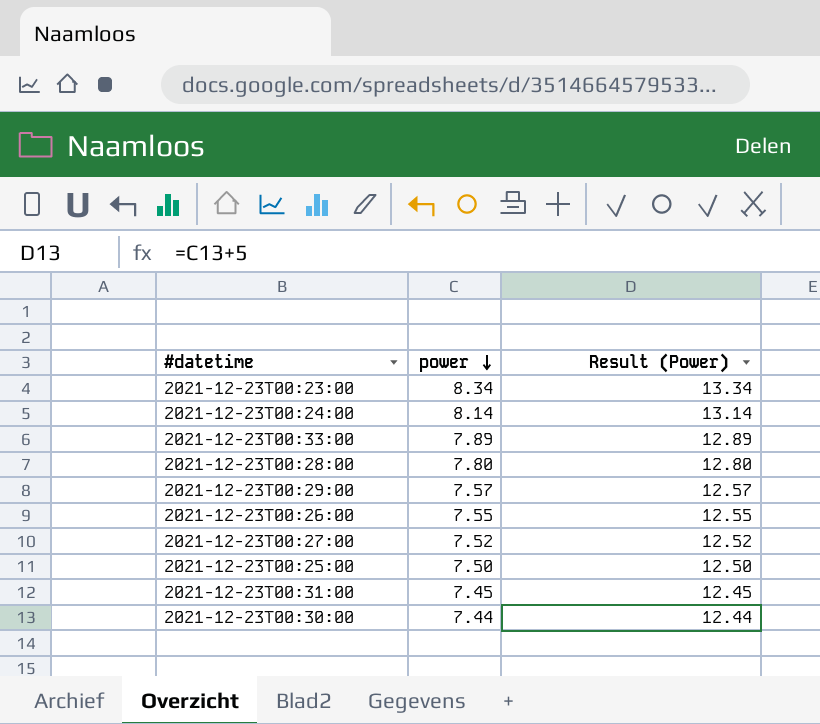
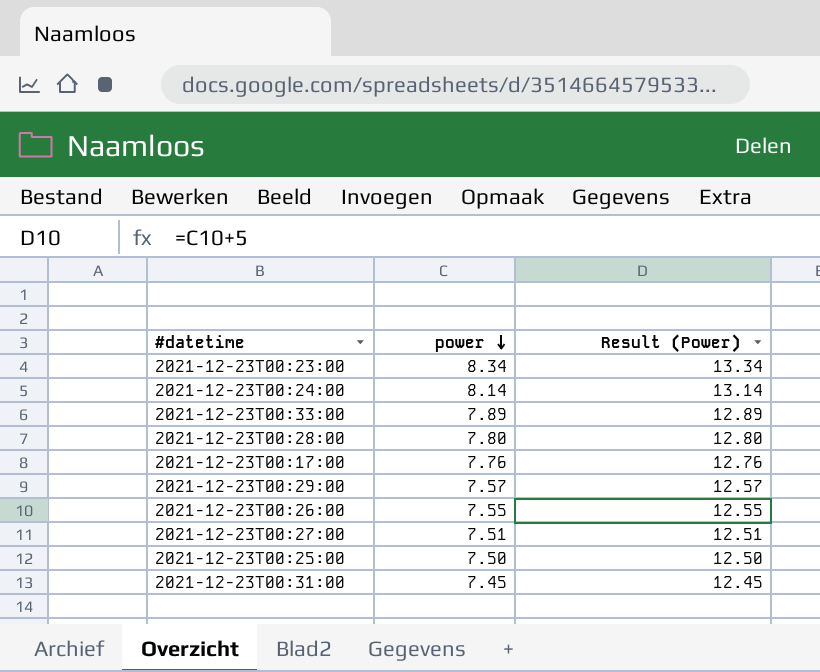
row 2021-12-23T00:30:00: 7.44 | 12.44 -> none
row 2021-12-23T00:17:00: none -> 7.76 | 12.76
2021-12-23T00:27:00 | power: 7.52 -> 7.51
2021-12-23T00:27:00 | Result (Power): 12.52 -> 12.51

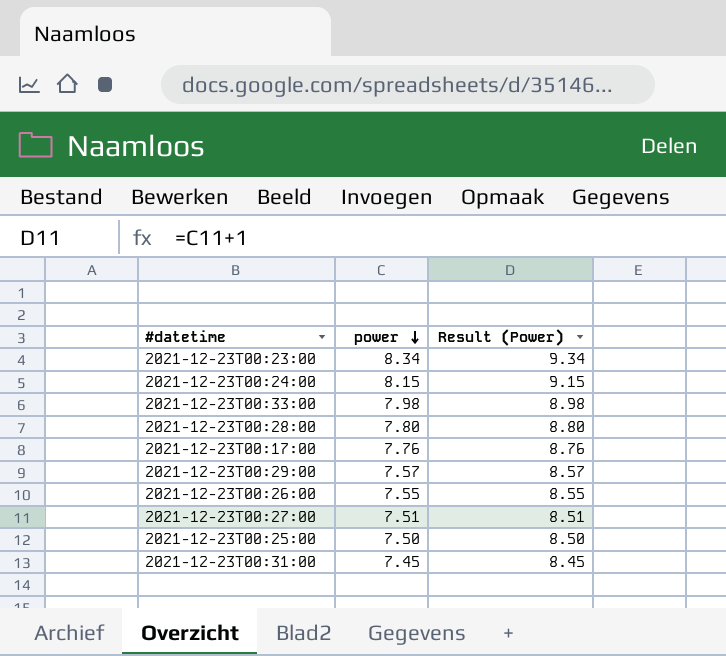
column Result (Power) | formula: [power] + 5 -> [power] + 1
2021-12-23T00:24:00 | power: 8.14 -> 8.15
2021-12-23T00:33:00 | power: 7.89 -> 7.98

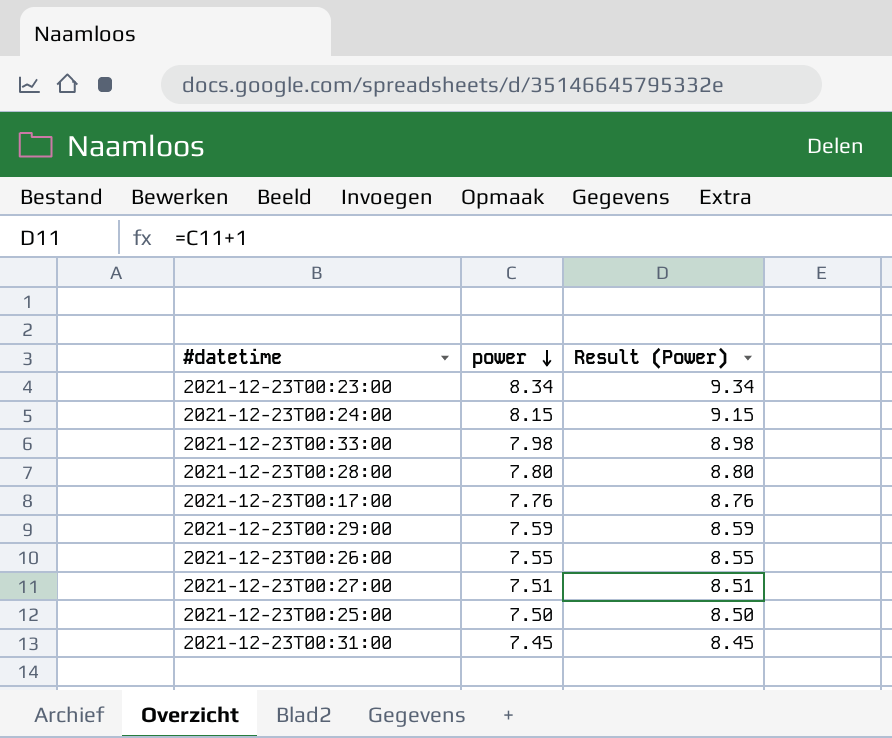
2021-12-23T00:29:00 | power: 7.57 -> 7.59
2021-12-23T00:29:00 | Result (Power): 8.57 -> 8.59

